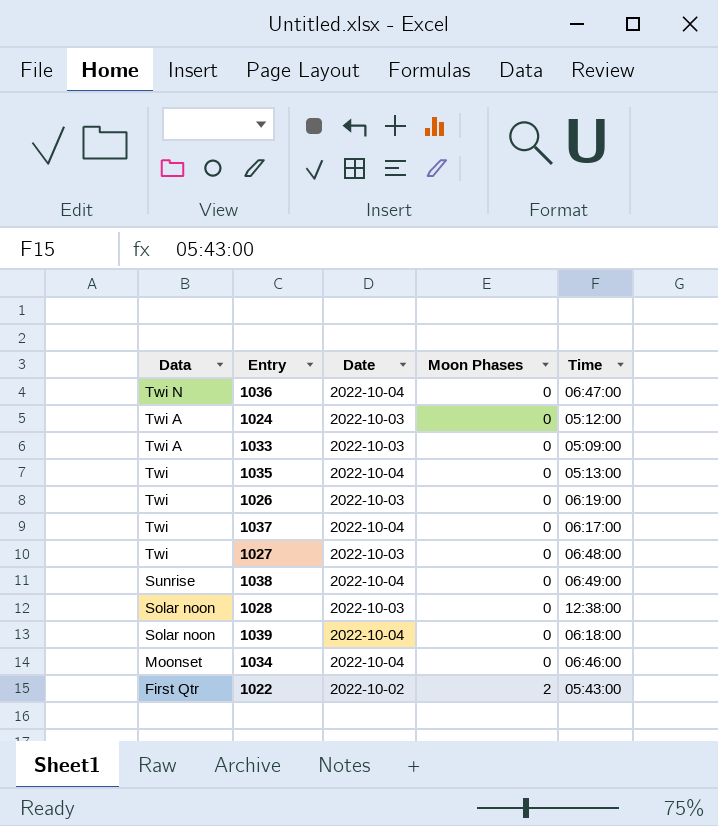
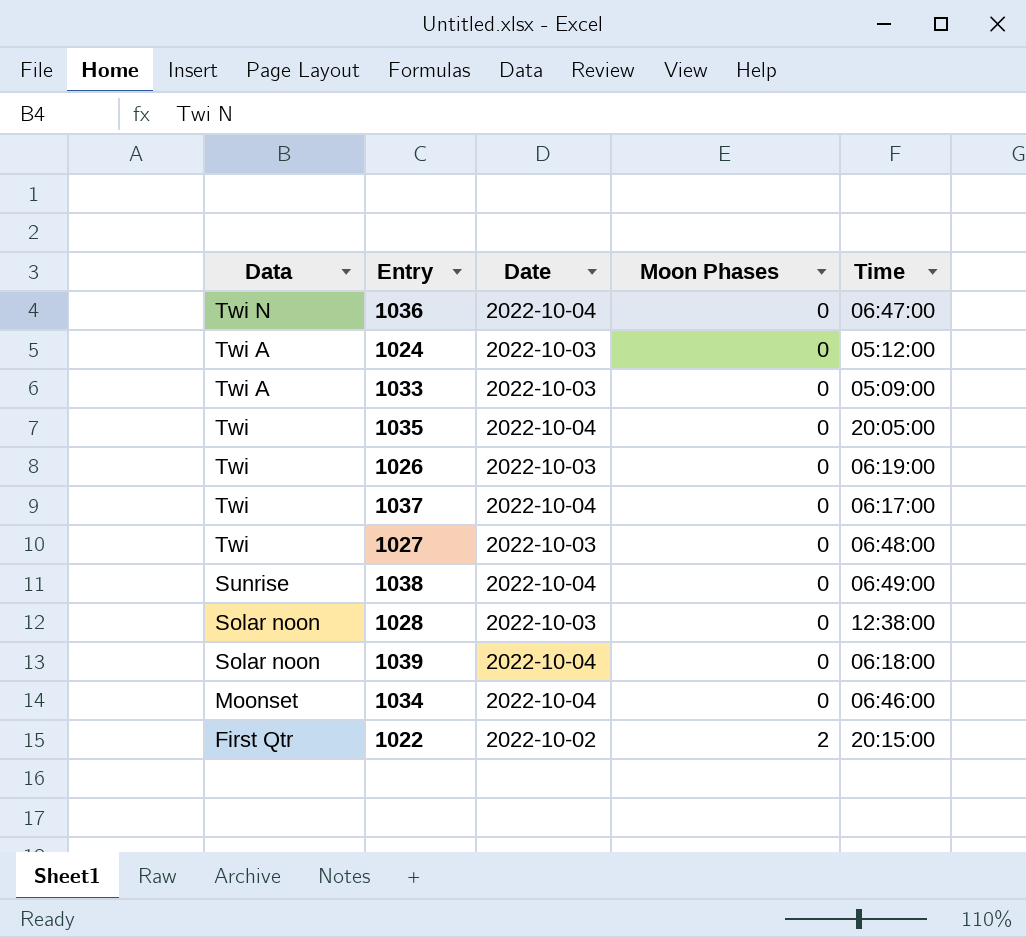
1035 | Time: 05:13:00 -> 20:05:00
1022 | Time: 05:43:00 -> 20:15:00

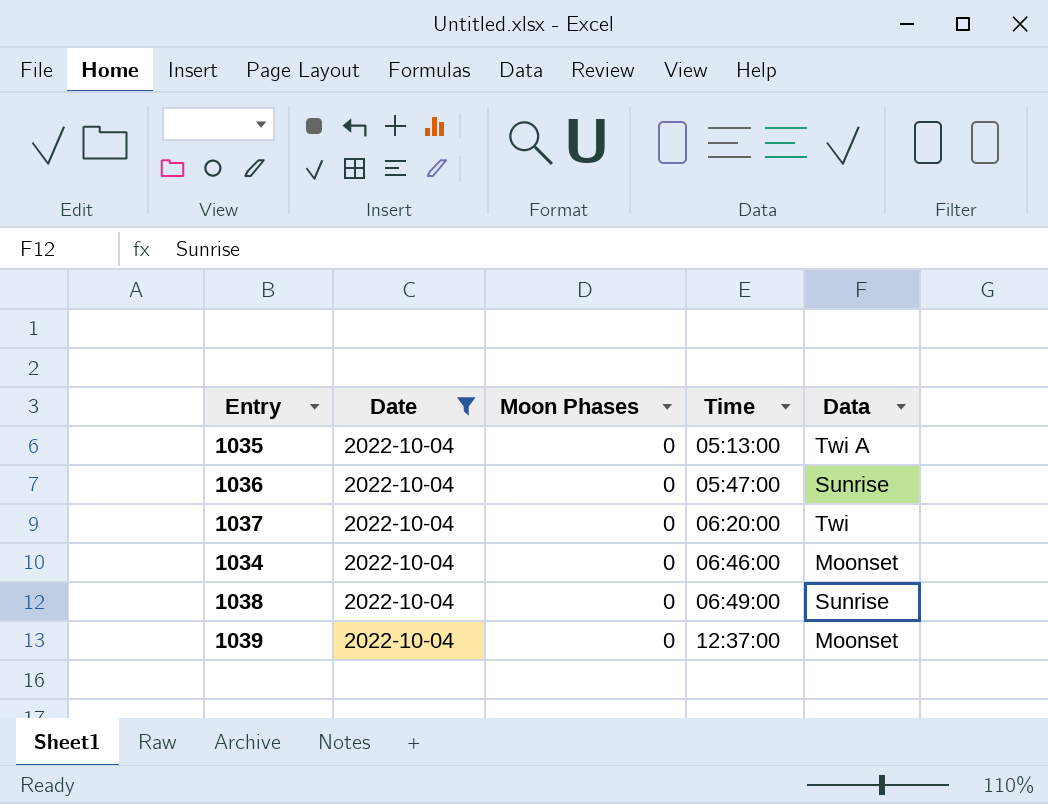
filter: none -> Date = 2022-10-04
row order: Data descending -> Time ascending
column Data | position: 1 -> 5
1035 | Time: 20:05:00 -> 05:13:00
1035 | Data: Twi -> Twi A
1036 | Time: 06:47:00 -> 05:47:00
1036 | Data: Twi N -> Sunrise
1037 | Time: 06:17:00 -> 06:20:00
1039 | Time: 06:18:00 -> 12:37:00
1039 | Data: Solar noon -> Moonset

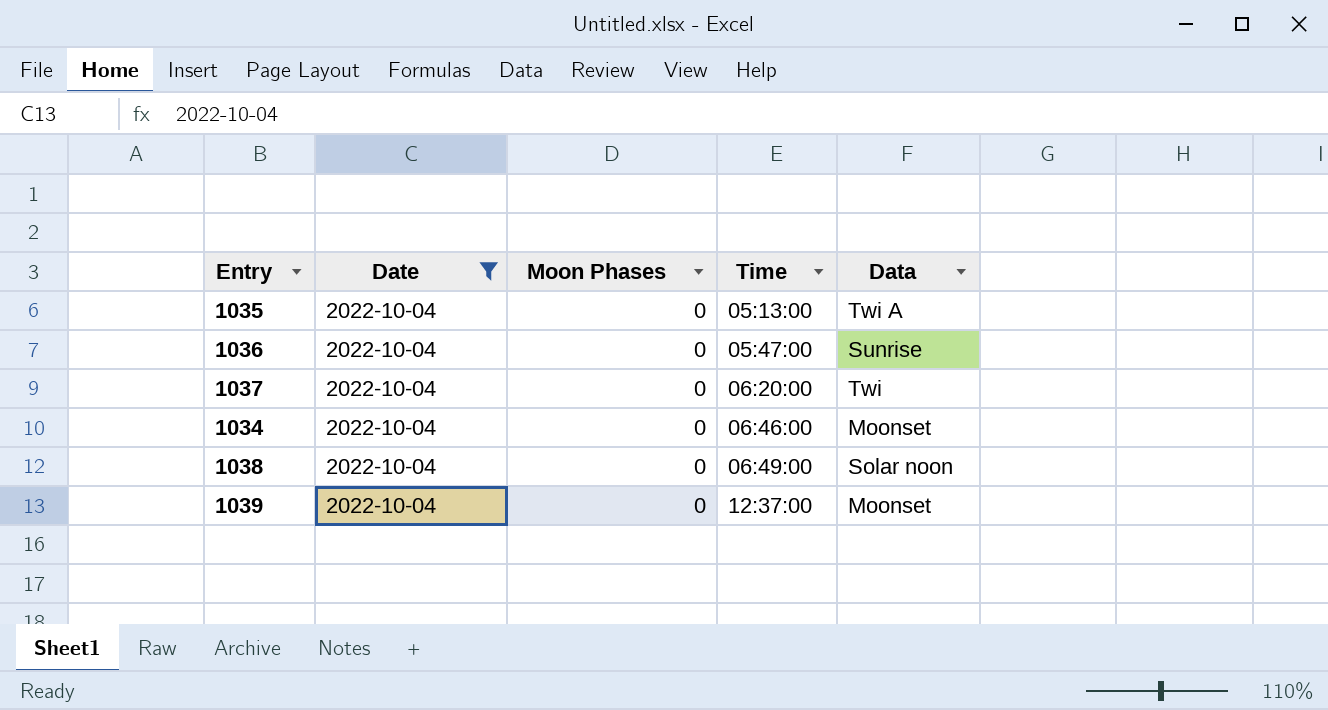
1038 | Data: Sunrise -> Solar noon

